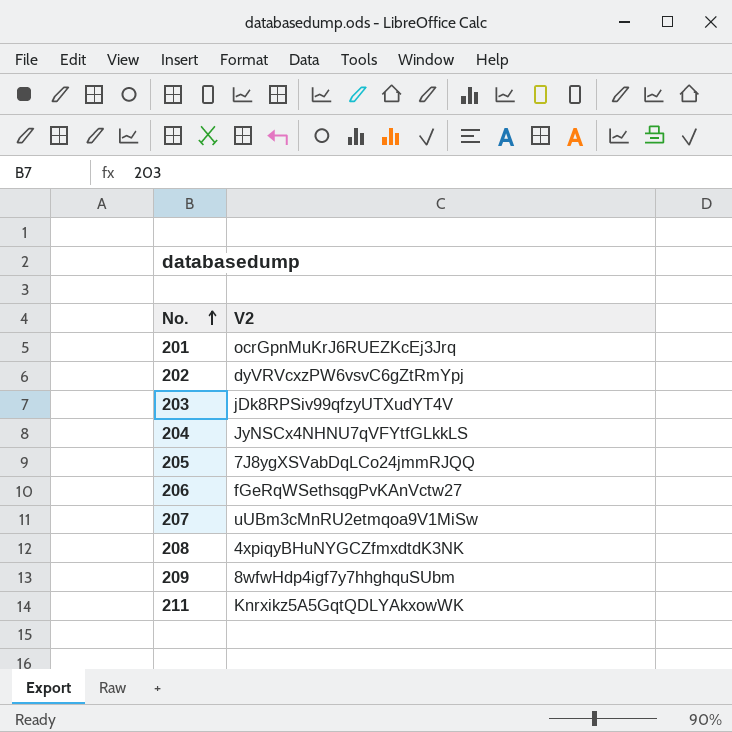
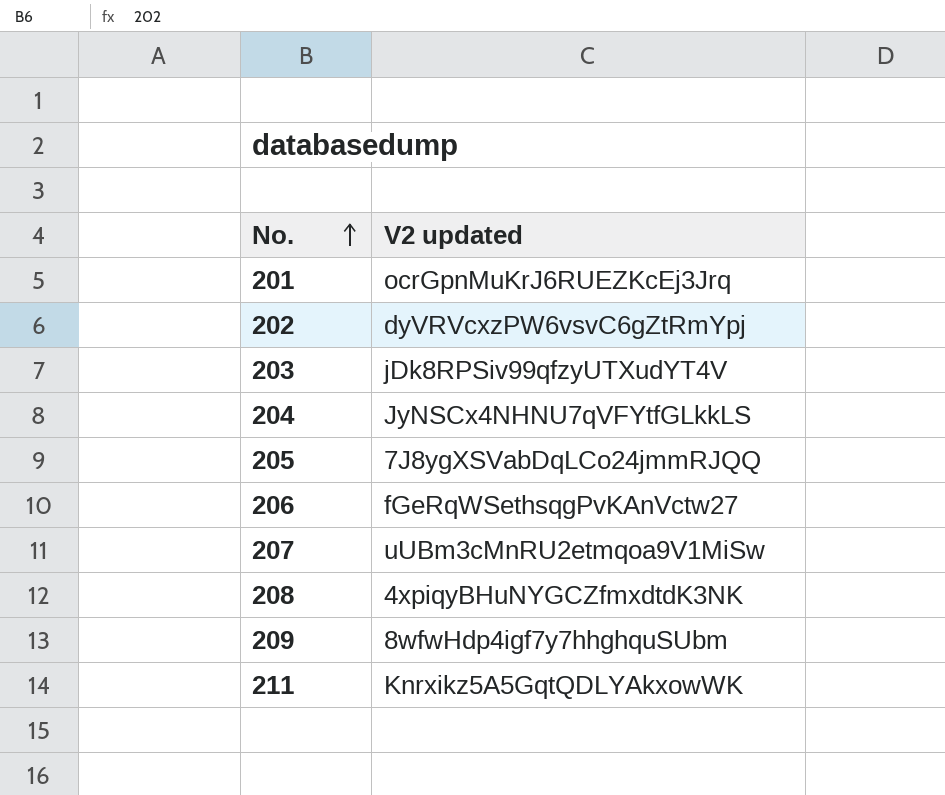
column name: V2 -> V2 updated

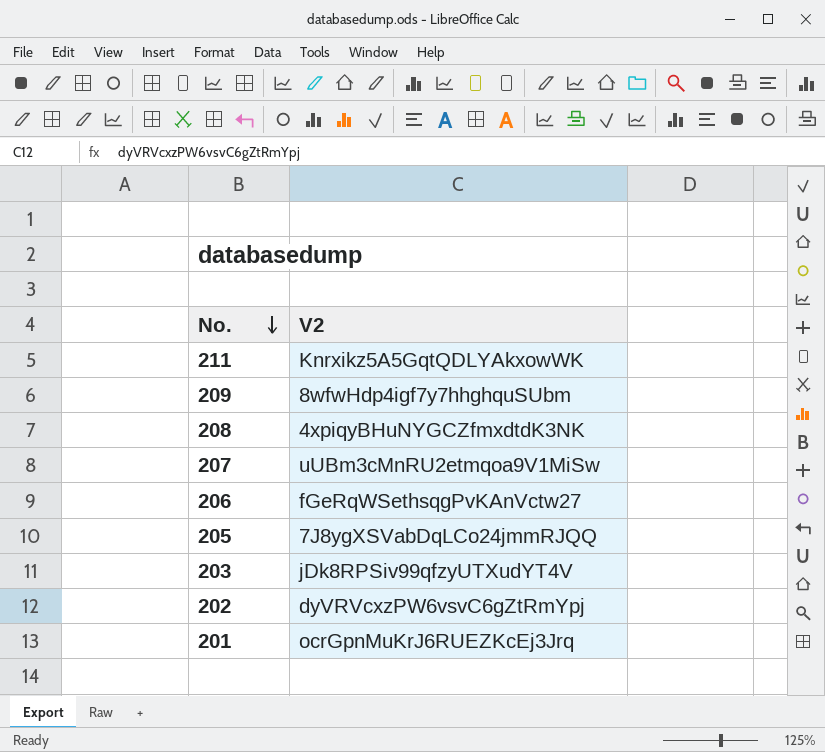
row order: No. ascending -> No. descending
column name: V2 updated -> V2
row 204: JyNSCx4NHNU7qVFYtfGLkkLS -> none

